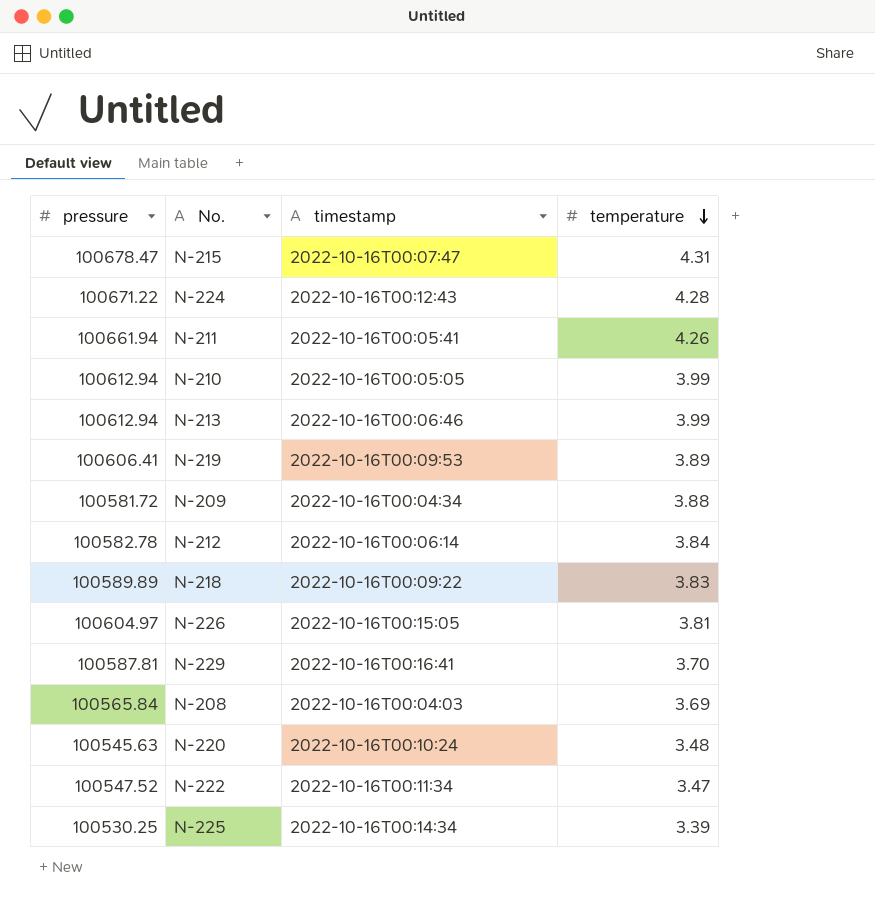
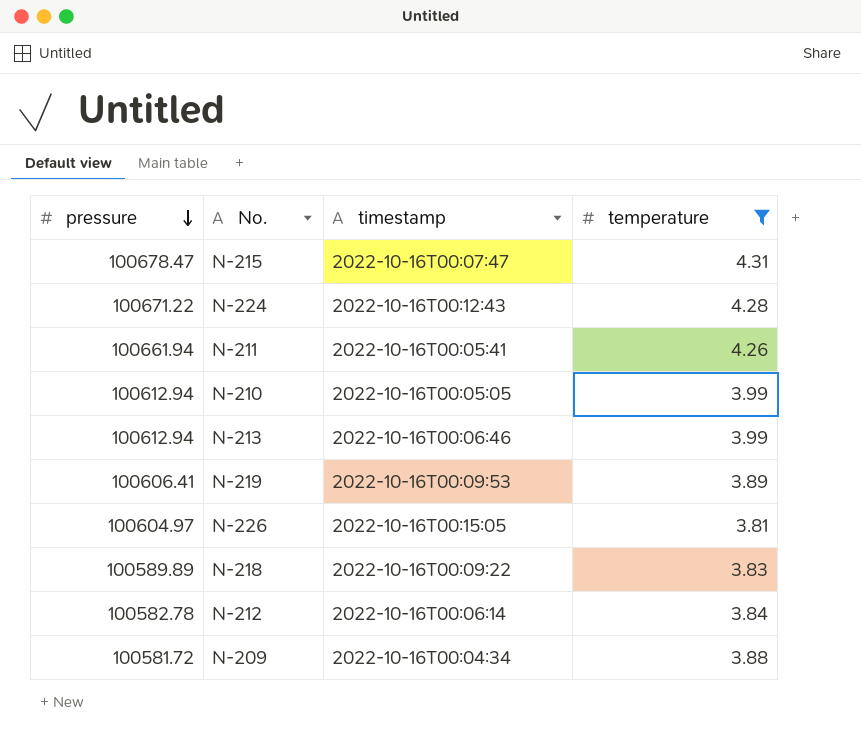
filter: none -> temperature >= 3.81
row order: temperature descending -> pressure descending

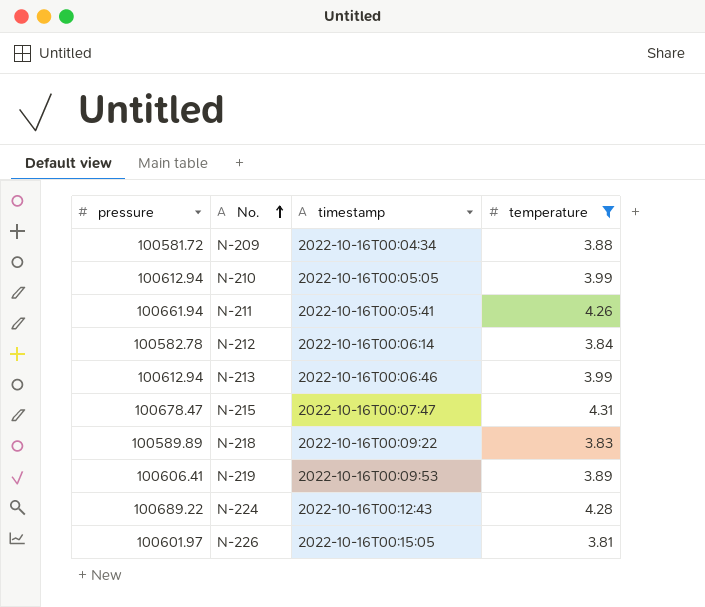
row order: pressure descending -> No. ascending
N-224 | pressure: 100671.22 -> 100689.22
N-226 | pressure: 100604.97 -> 100601.97

